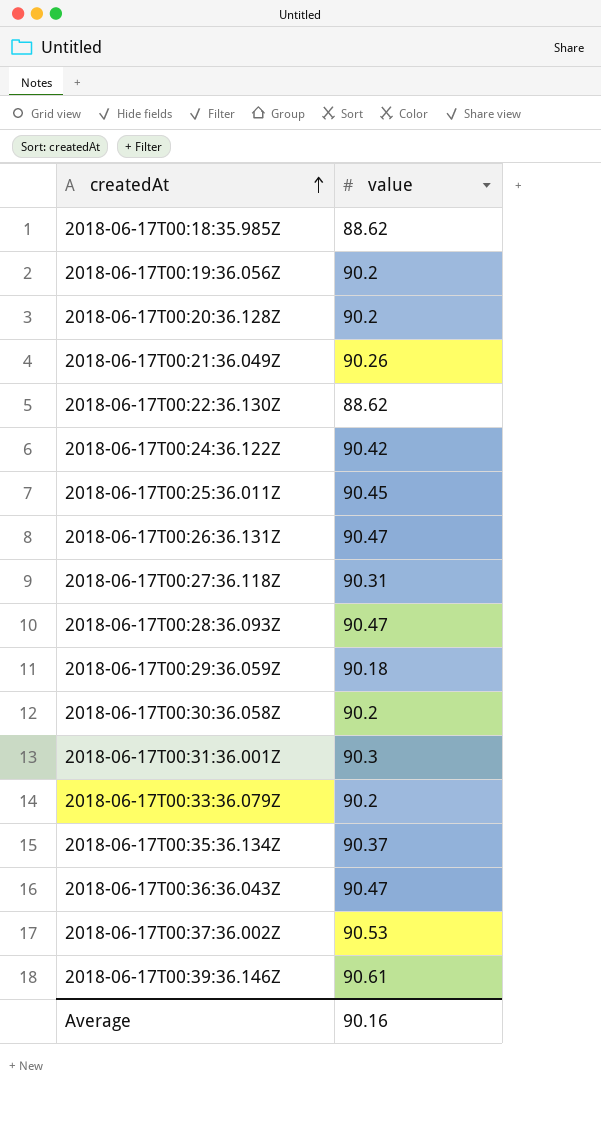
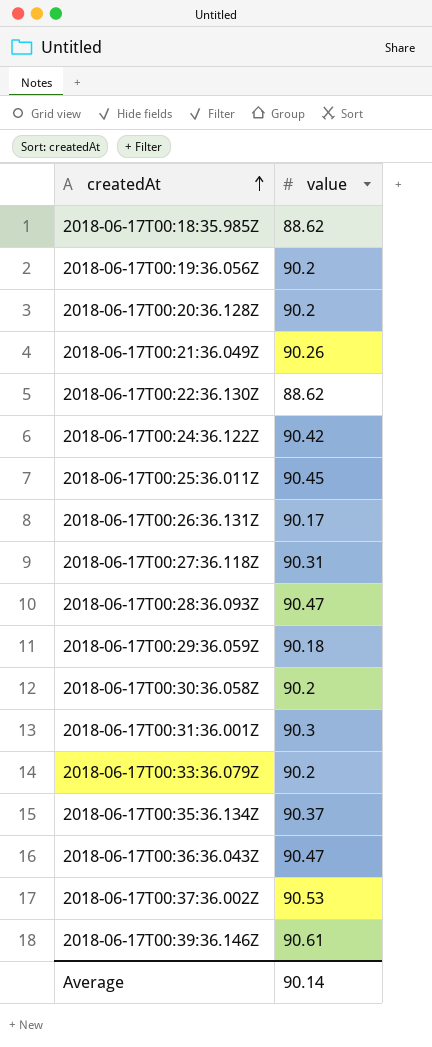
2018-06-17T00:26:36.131Z | value: 90.47 -> 90.17
Average | value: 90.16 -> 90.14

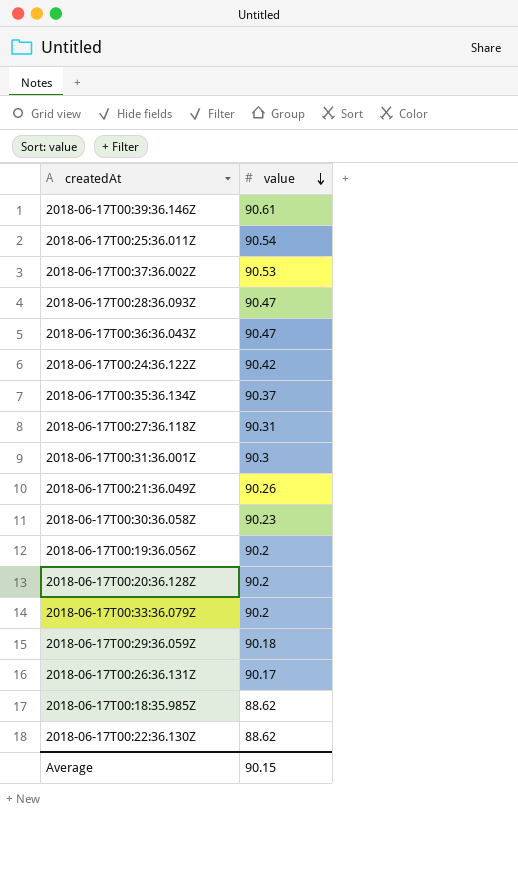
row order: createdAt ascending -> value descending
2018-06-17T00:25:36.011Z | value: 90.45 -> 90.54
2018-06-17T00:30:36.058Z | value: 90.2 -> 90.23
Average | value: 90.14 -> 90.15

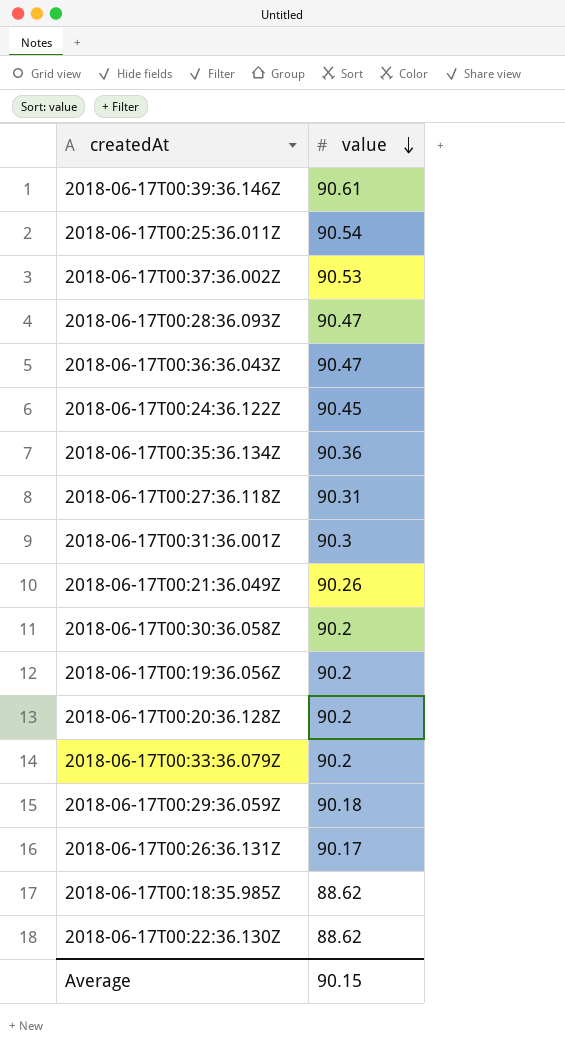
2018-06-17T00:24:36.122Z | value: 90.42 -> 90.45
2018-06-17T00:35:36.134Z | value: 90.37 -> 90.36
2018-06-17T00:30:36.058Z | value: 90.23 -> 90.2

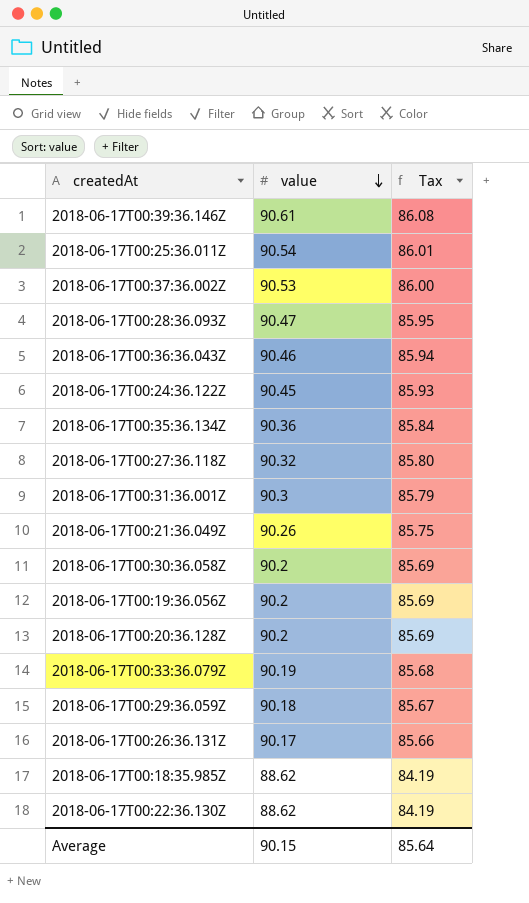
column Tax | formula: none -> [value] * 0.95
2018-06-17T00:36:36.043Z | value: 90.47 -> 90.46
2018-06-17T00:27:36.118Z | value: 90.31 -> 90.32
2018-06-17T00:33:36.079Z | value: 90.2 -> 90.19

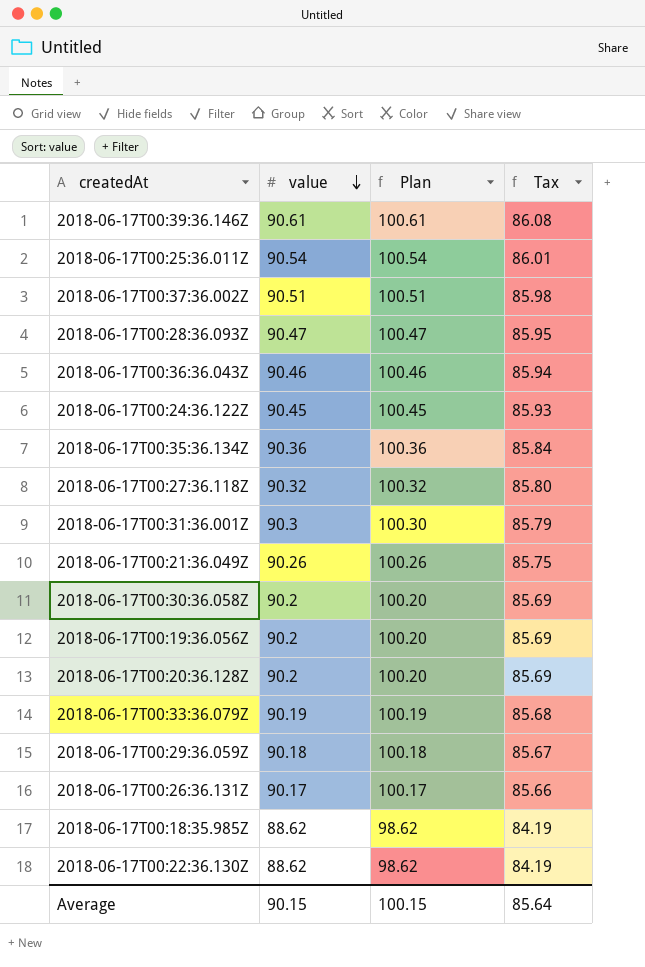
column Plan | formula: none -> [value] + 10
2018-06-17T00:37:36.002Z | value: 90.53 -> 90.51
2018-06-17T00:37:36.002Z | Tax: 86.00 -> 85.98

